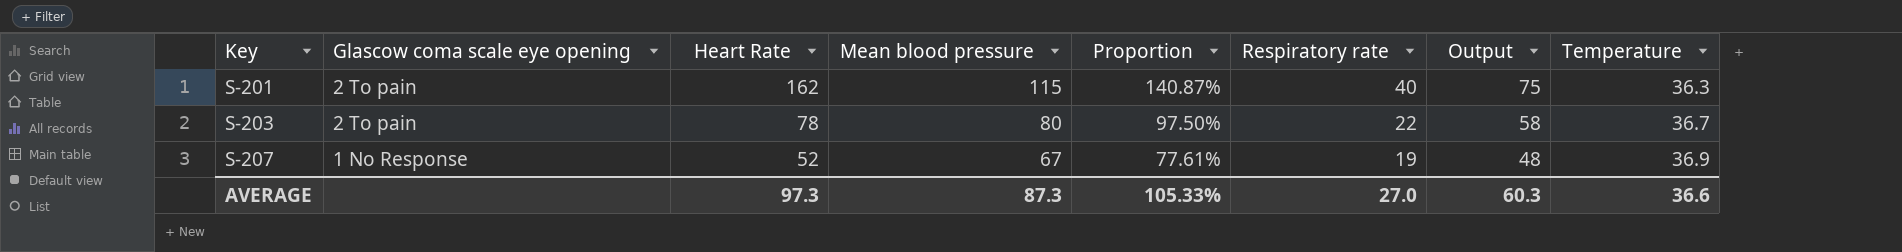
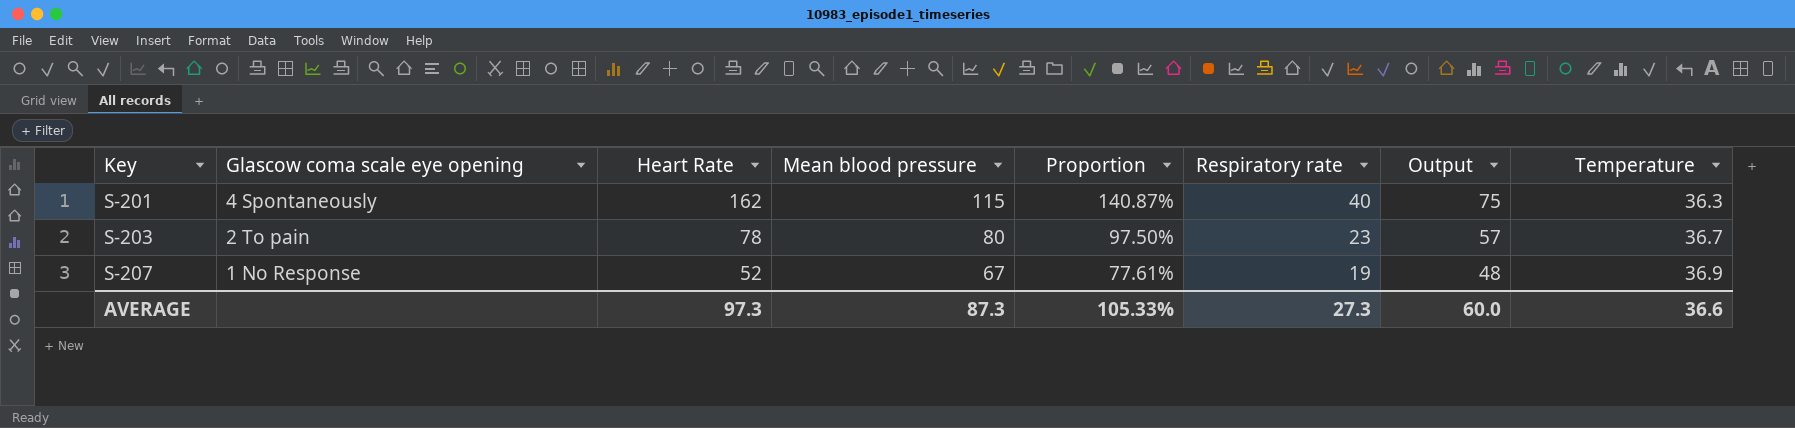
S-201 | Glascow coma scale eye opening: 2 To pain -> 4 Spontaneously
S-203 | Respiratory rate: 22 -> 23
S-203 | Output: 58 -> 57
AVERAGE | Respiratory rate: 27.0 -> 27.3
AVERAGE | Output: 60.3 -> 60.0

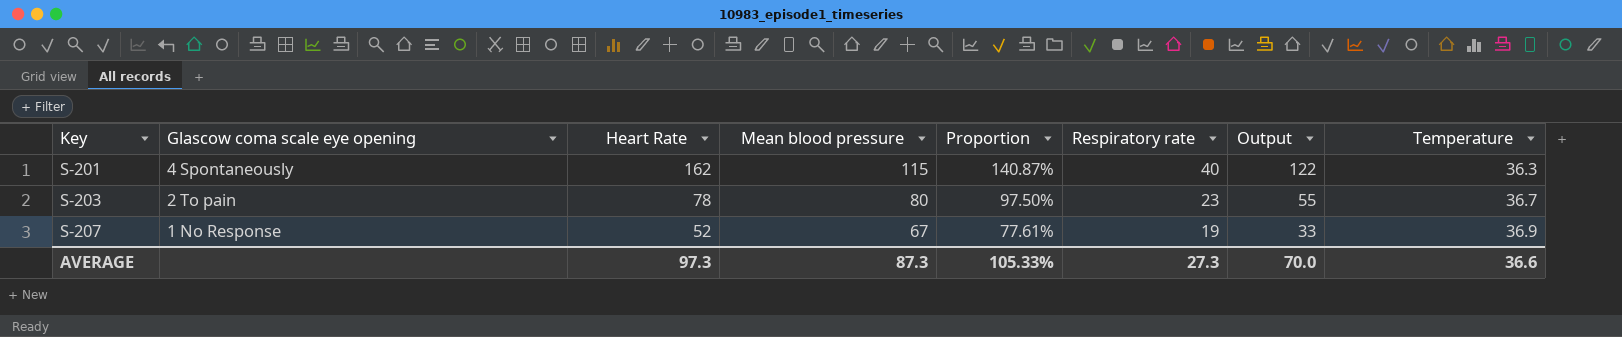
column Output | formula: [Mean blood pressure] - [Respiratory rate] -> [Heart Rate] - [Respiratory rate]
AVERAGE | Output: 60.0 -> 70.0

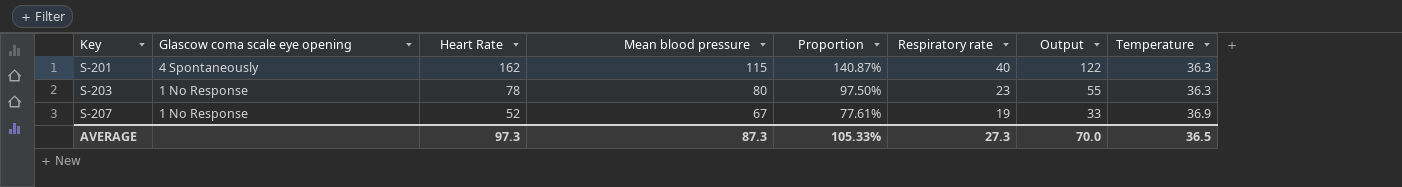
S-203 | Glascow coma scale eye opening: 2 To pain -> 1 No Response
S-203 | Temperature: 36.7 -> 36.3
AVERAGE | Temperature: 36.6 -> 36.5

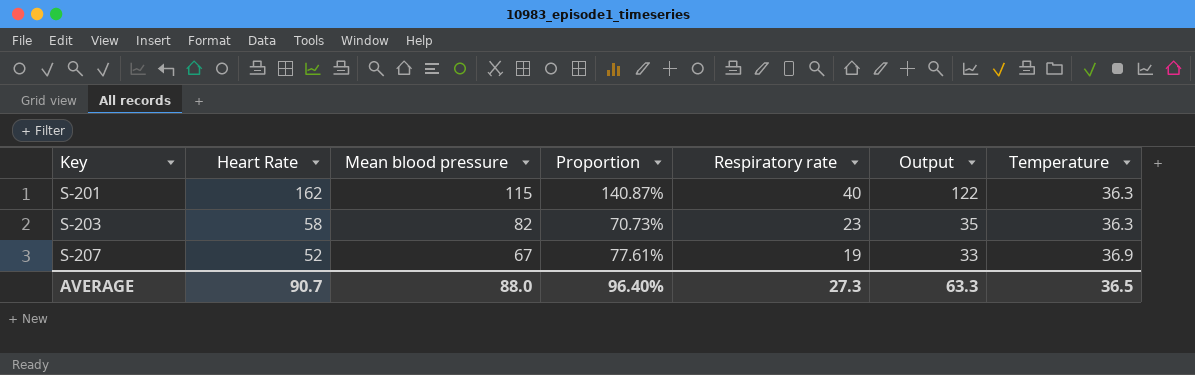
column Glascow coma scale eye opening | position: 2 -> none
S-203 | Heart Rate: 78 -> 58
S-203 | Mean blood pressure: 80 -> 82
S-203 | Proportion: 97.50% -> 70.73%
S-203 | Output: 55 -> 35
AVERAGE | Heart Rate: 97.3 -> 90.7
AVERAGE | Mean blood pressure: 87.3 -> 88.0
AVERAGE | Proportion: 105.33% -> 96.40%
AVERAGE | Output: 70.0 -> 63.3

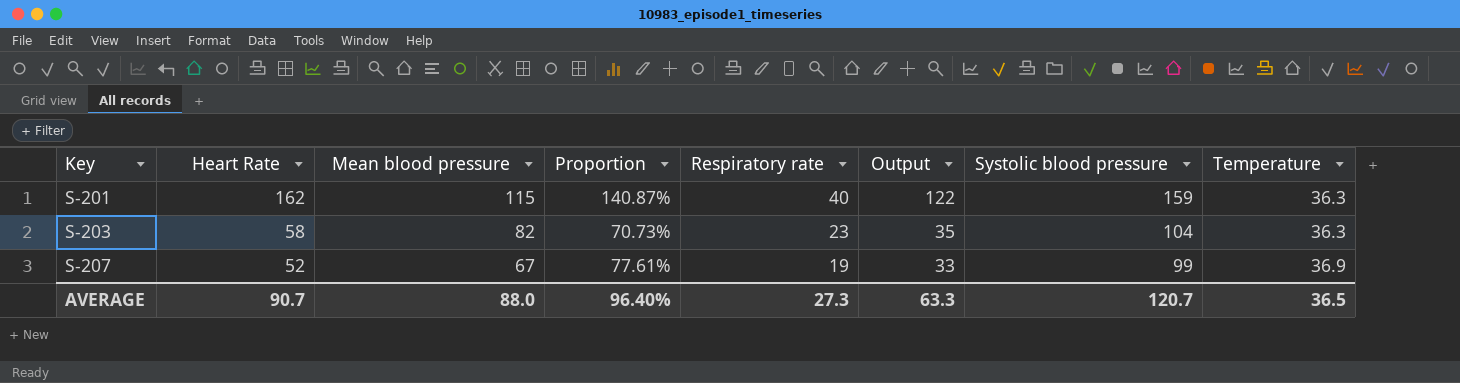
column Systolic blood pressure | position: none -> 7

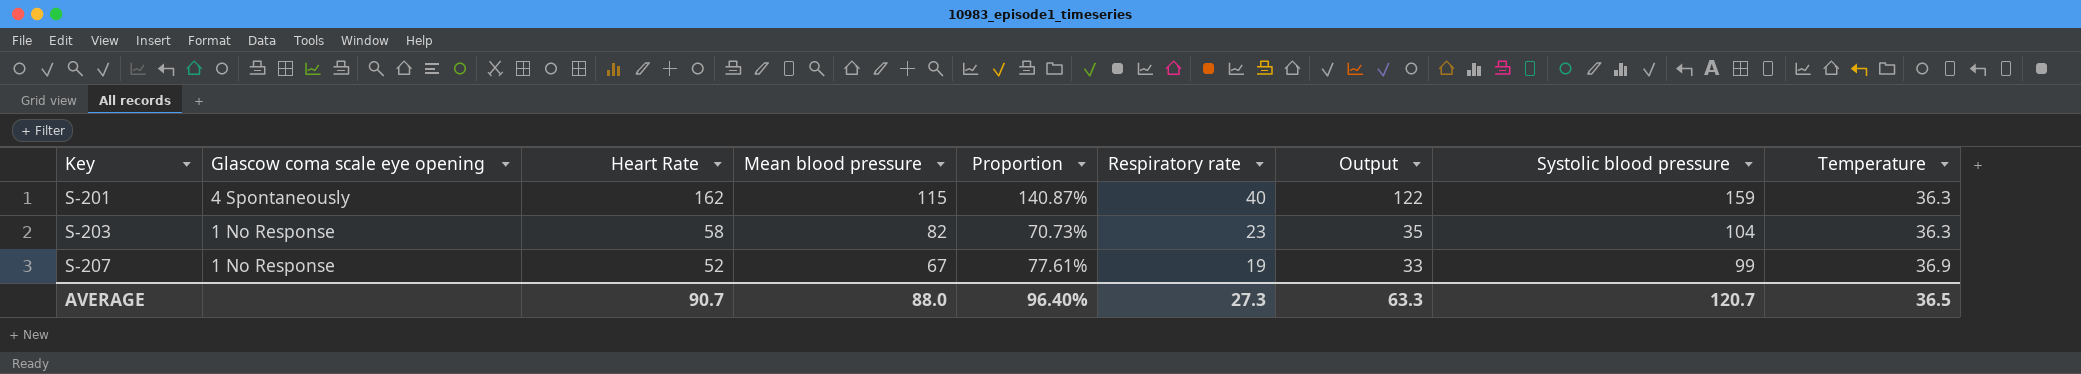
column Glascow coma scale eye opening | position: none -> 2

